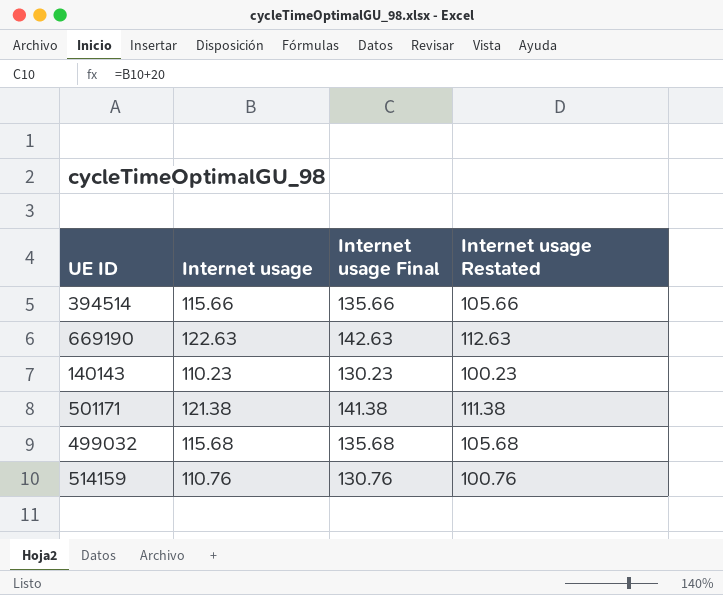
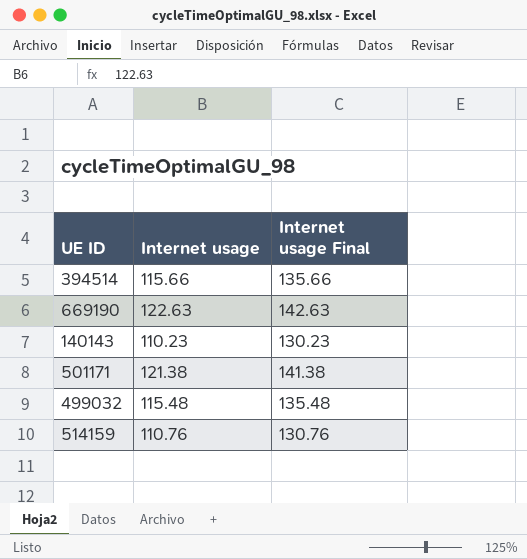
column Internet usage Restated | formula: [Internet usage] - 10 -> none
499032 | Internet usage: 115.68 -> 115.48
499032 | Internet usage Final: 135.68 -> 135.48

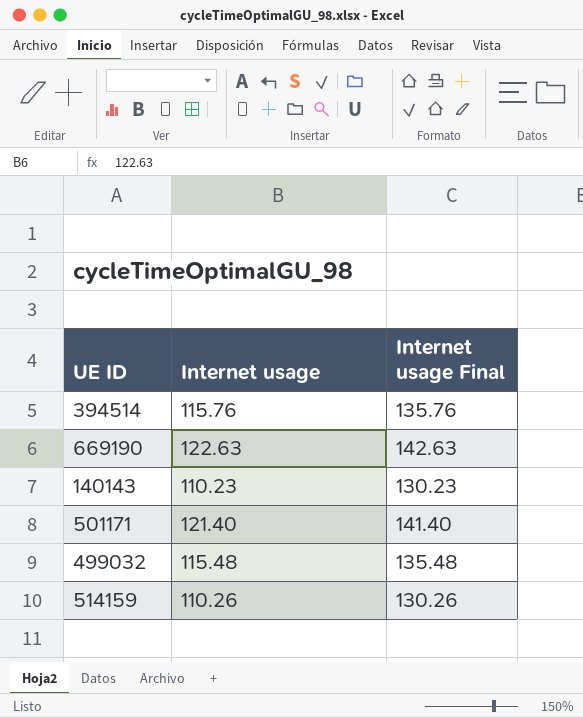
394514 | Internet usage: 115.66 -> 115.76
394514 | Internet usage Final: 135.66 -> 135.76
501171 | Internet usage: 121.38 -> 121.40
501171 | Internet usage Final: 141.38 -> 141.40
514159 | Internet usage: 110.76 -> 110.26
514159 | Internet usage Final: 130.76 -> 130.26

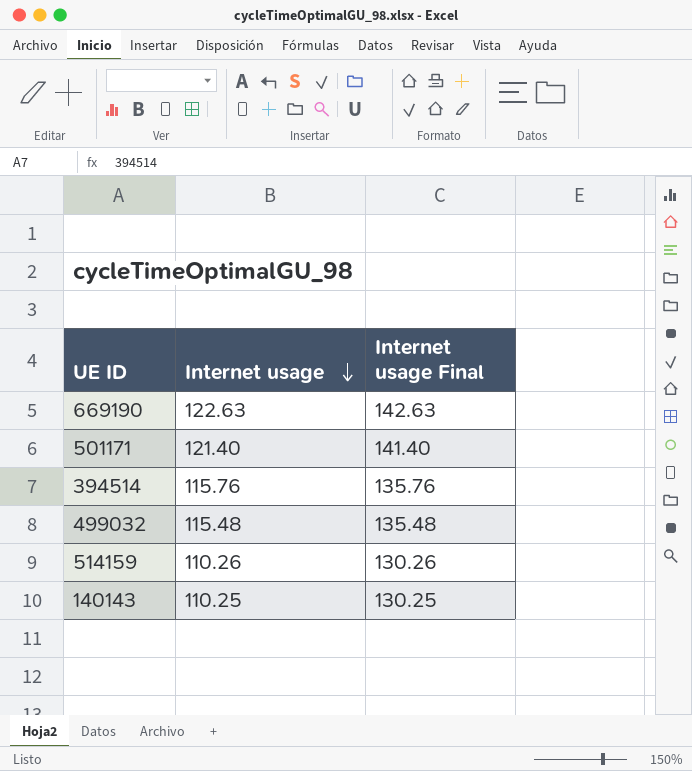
row order: none -> Internet usage descending
140143 | Internet usage: 110.23 -> 110.25
140143 | Internet usage Final: 130.23 -> 130.25

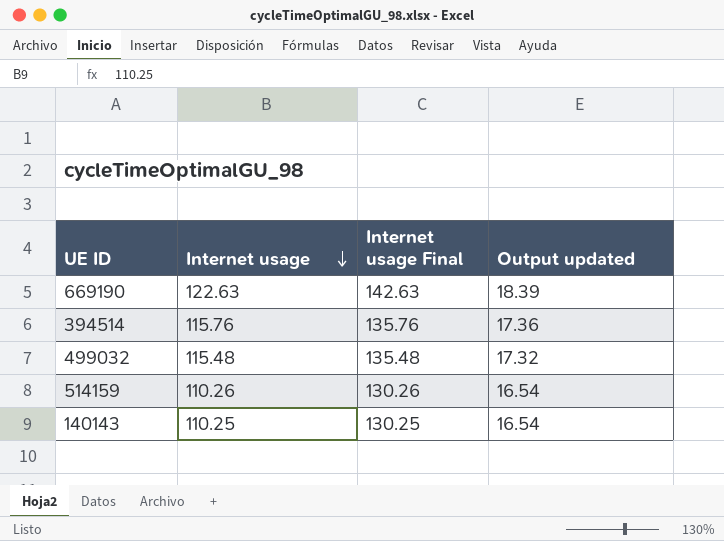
column Output updated | formula: none -> [Internet usage] * 0.15
row 501171: 121.40 | 141.40 -> none

